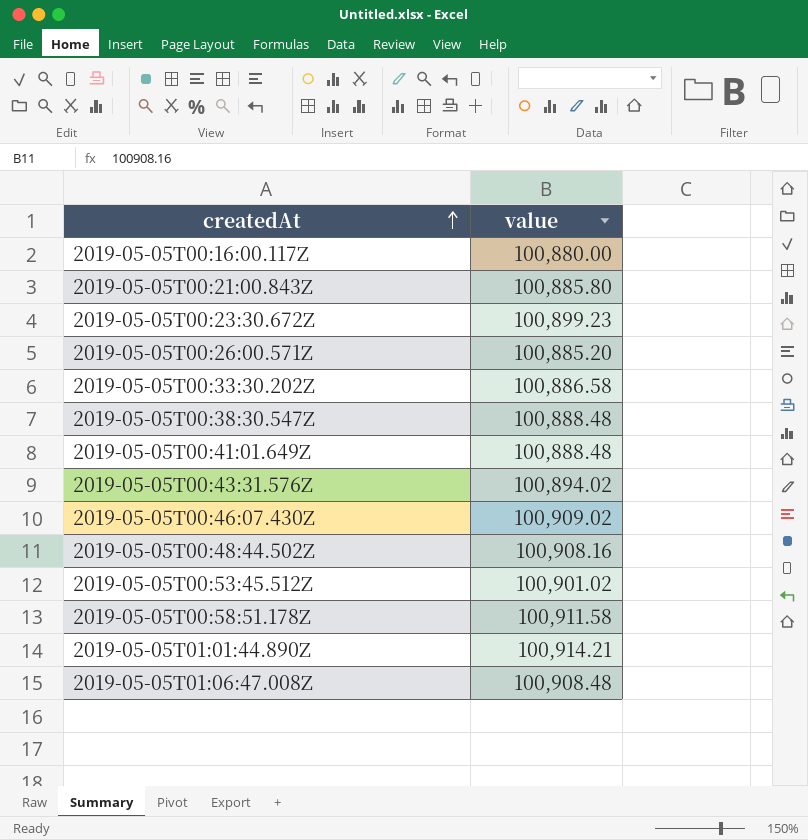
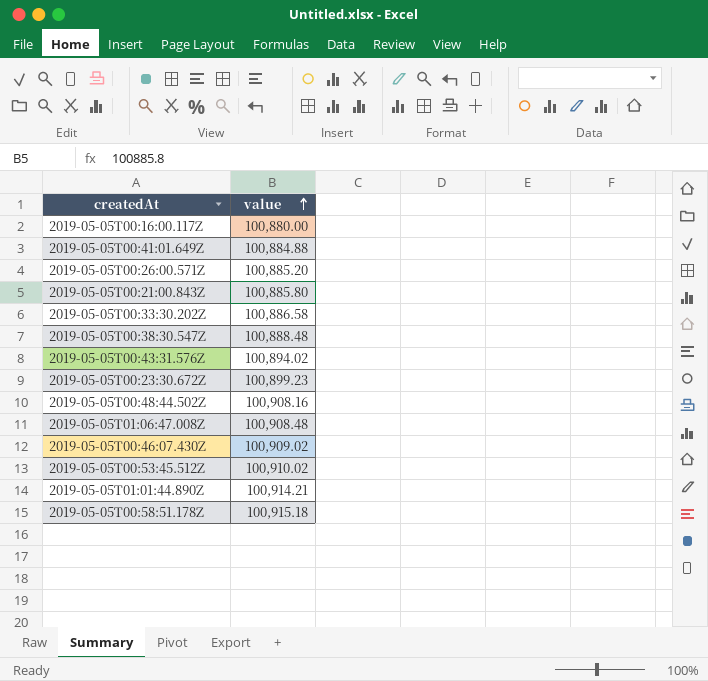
row order: createdAt ascending -> value ascending
2019-05-05T00:41:01.649Z | value: 100,888.48 -> 100,884.88
2019-05-05T00:53:45.512Z | value: 100,901.02 -> 100,910.02
2019-05-05T00:58:51.178Z | value: 100,911.58 -> 100,915.18

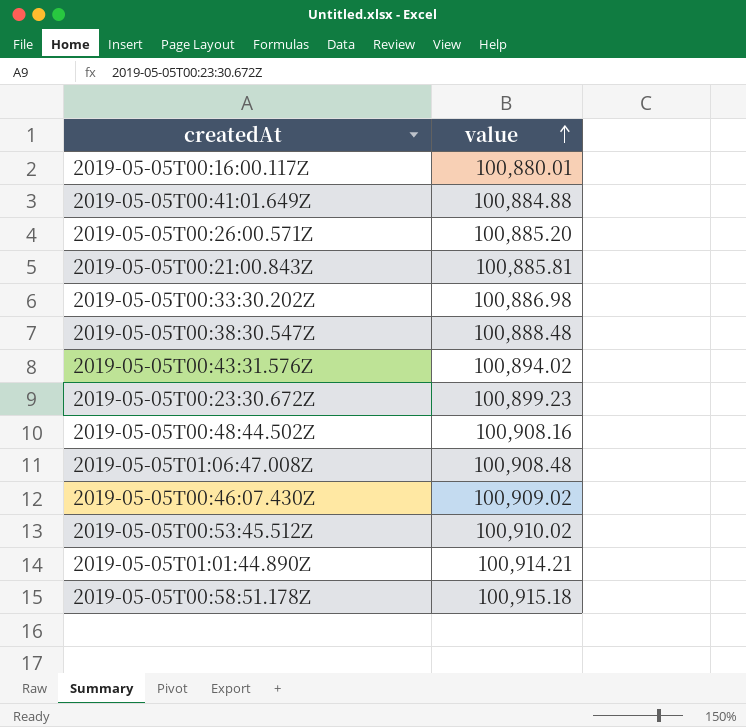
2019-05-05T00:16:00.117Z | value: 100,880.00 -> 100,880.01
2019-05-05T00:21:00.843Z | value: 100,885.80 -> 100,885.81
2019-05-05T00:33:30.202Z | value: 100,886.58 -> 100,886.98

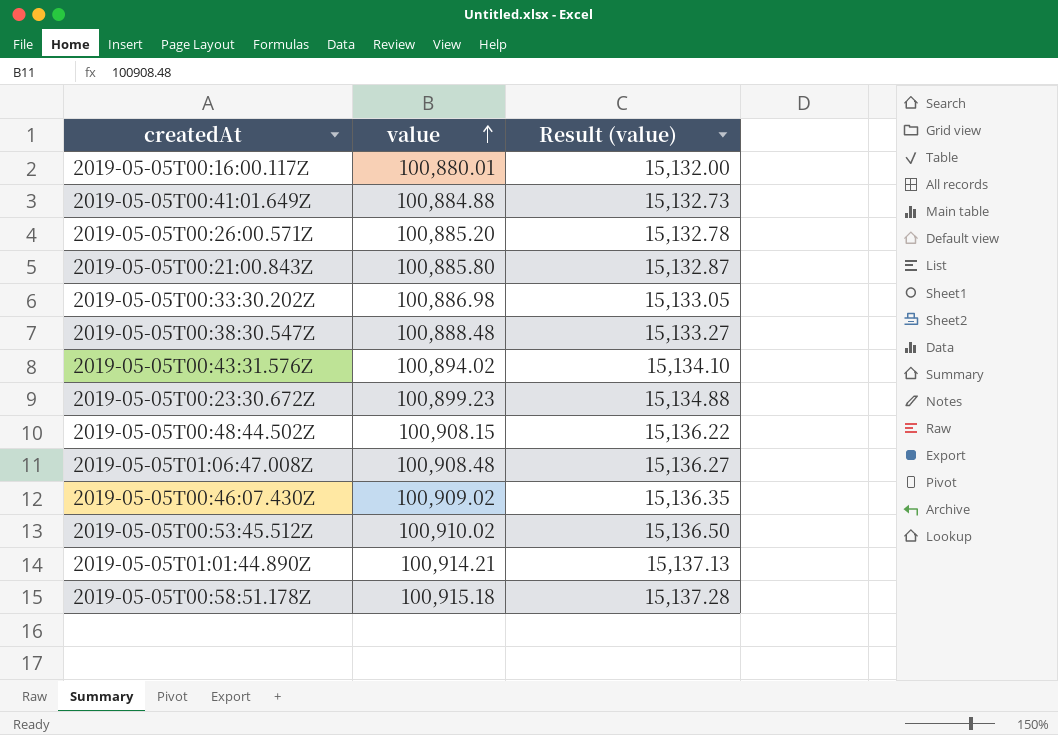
column Result (value) | formula: none -> [value] * 0.15
2019-05-05T00:21:00.843Z | value: 100,885.81 -> 100,885.80
2019-05-05T00:48:44.502Z | value: 100,908.16 -> 100,908.15

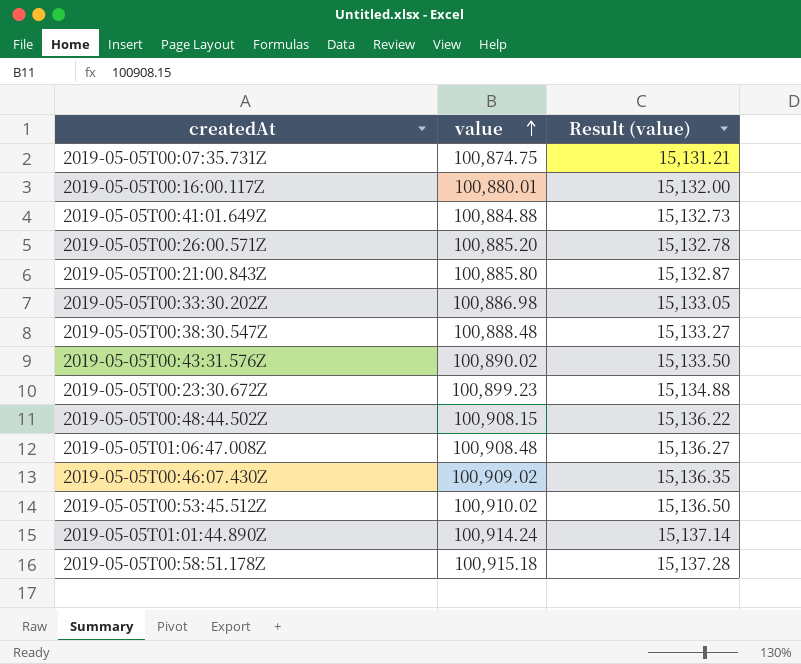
row 2019-05-05T00:07:35.731Z: none -> 100,874.75 | 15,131.21
2019-05-05T00:43:31.576Z | value: 100,894.02 -> 100,890.02
2019-05-05T00:43:31.576Z | Result (value): 15,134.10 -> 15,133.50
2019-05-05T01:01:44.890Z | value: 100,914.21 -> 100,914.24
2019-05-05T01:01:44.890Z | Result (value): 15,137.13 -> 15,137.14

